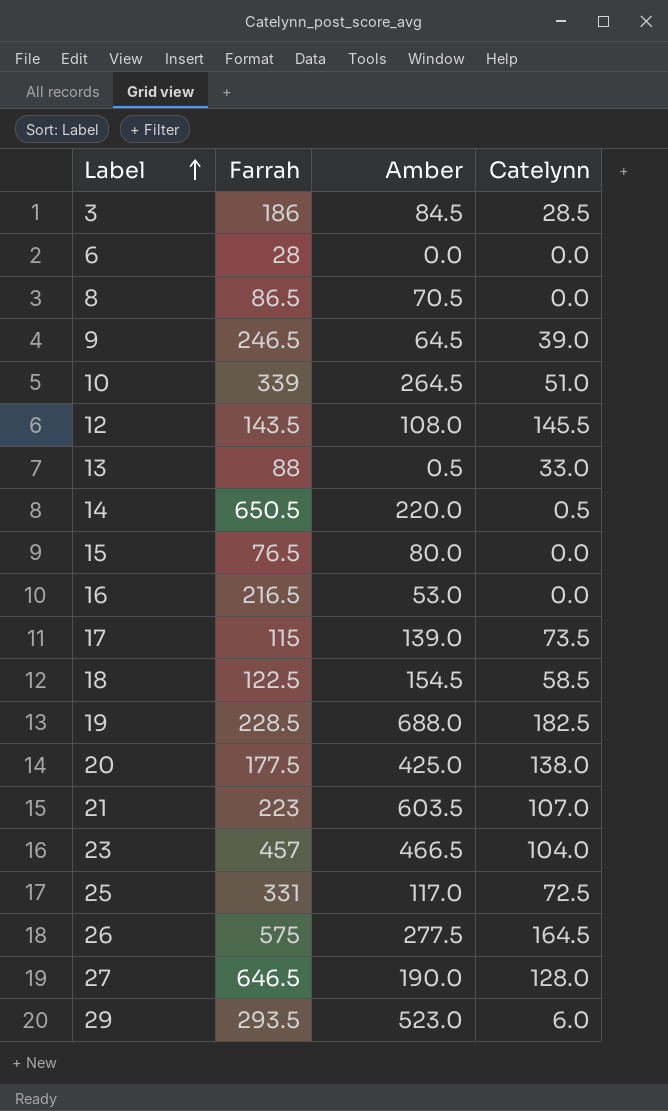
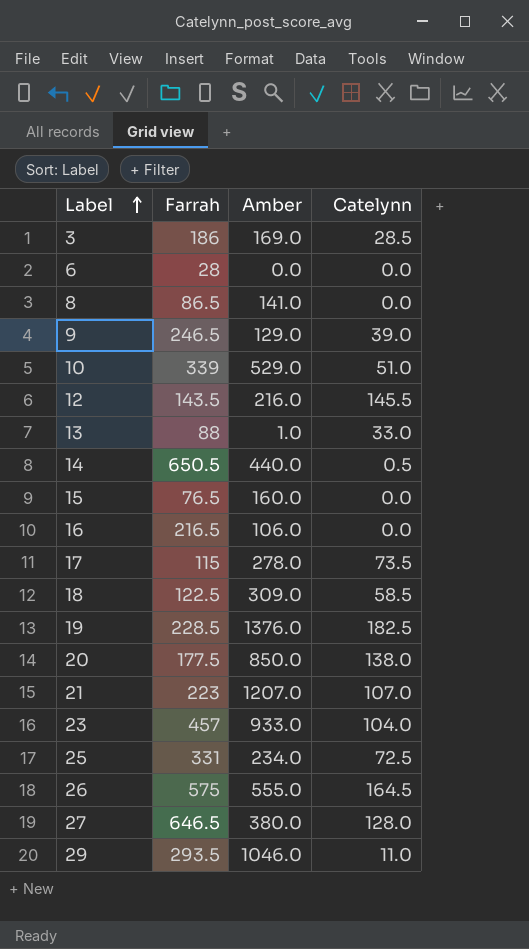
3 | Amber: 84.5 -> 169.0
8 | Amber: 70.5 -> 141.0
9 | Amber: 64.5 -> 129.0
10 | Amber: 264.5 -> 529.0
12 | Amber: 108.0 -> 216.0
13 | Amber: 0.5 -> 1.0
14 | Amber: 220.0 -> 440.0
15 | Amber: 80.0 -> 160.0
16 | Amber: 53.0 -> 106.0
17 | Amber: 139.0 -> 278.0
18 | Amber: 154.5 -> 309.0
19 | Amber: 688.0 -> 1376.0
20 | Amber: 425.0 -> 850.0
21 | Amber: 603.5 -> 1207.0
23 | Amber: 466.5 -> 933.0
25 | Amber: 117.0 -> 234.0
26 | Amber: 277.5 -> 555.0
27 | Amber: 190.0 -> 380.0
29 | Amber: 523.0 -> 1046.0
29 | Catelynn: 6.0 -> 11.0

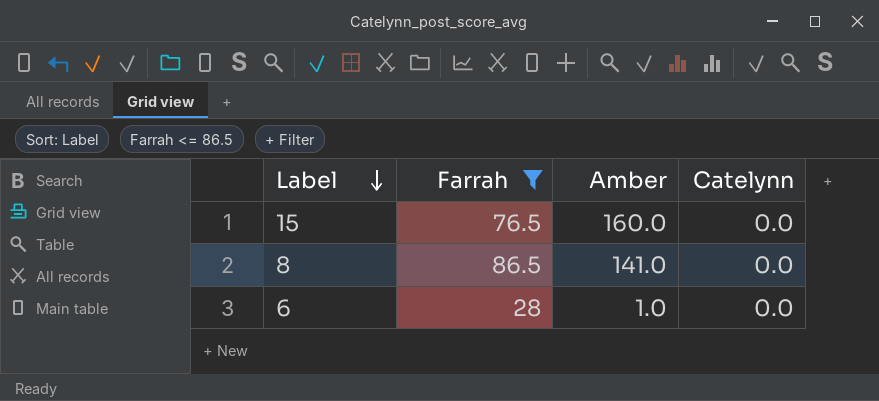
filter: none -> Farrah <= 86.5
row order: Label ascending -> Label descending
6 | Amber: 0.0 -> 1.0

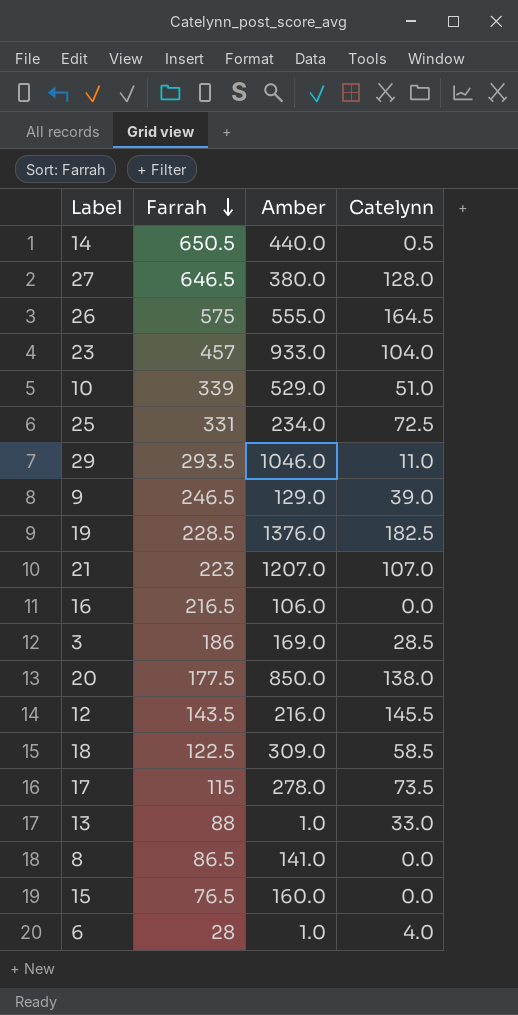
filter: Farrah <= 86.5 -> none
row order: Label descending -> Farrah descending
6 | Catelynn: 0.0 -> 4.0

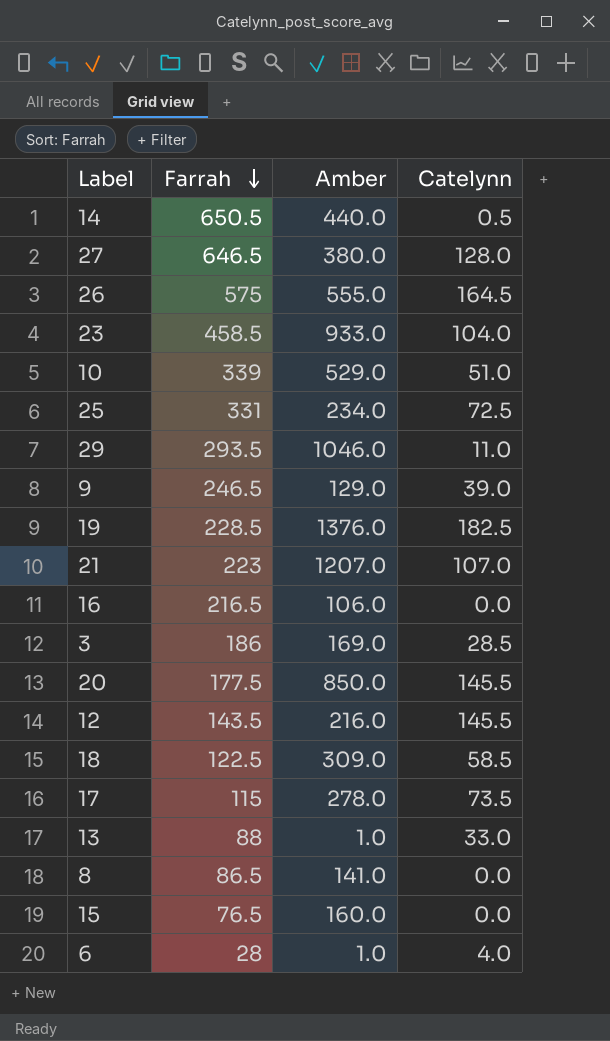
23 | Farrah: 457 -> 458.5
20 | Catelynn: 138.0 -> 145.5

